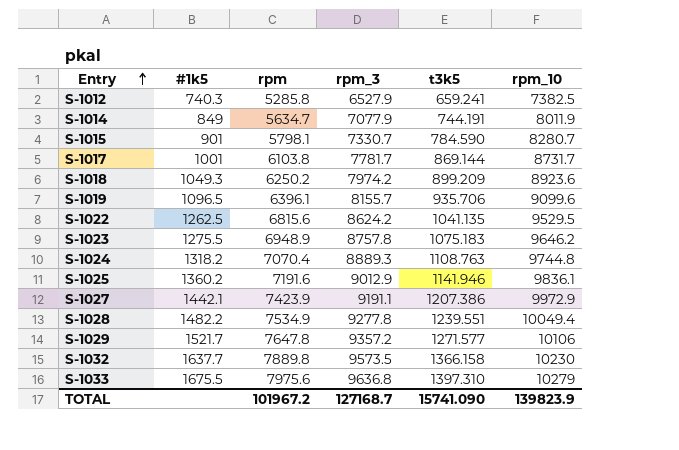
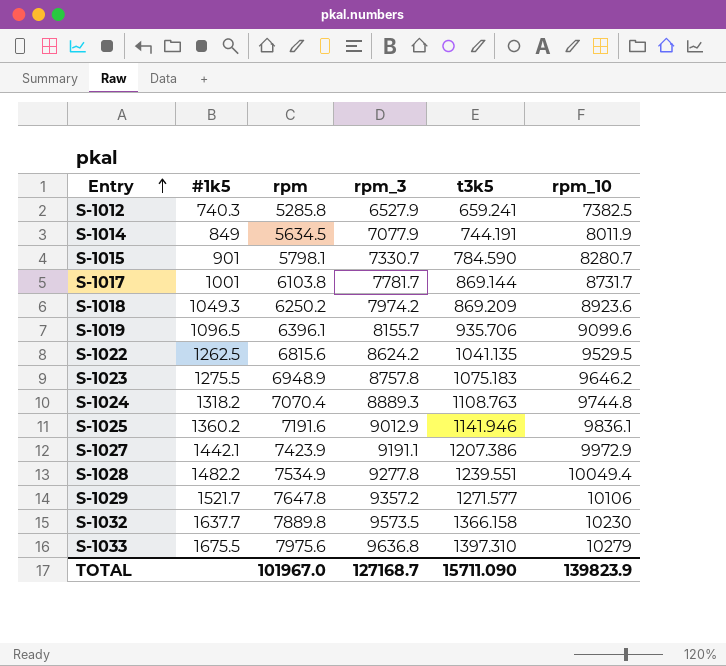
S-1014 | rpm: 5634.7 -> 5634.5
S-1018 | t3k5: 899.209 -> 869.209
TOTAL | rpm: 101967.2 -> 101967.0
TOTAL | t3k5: 15741.090 -> 15711.090

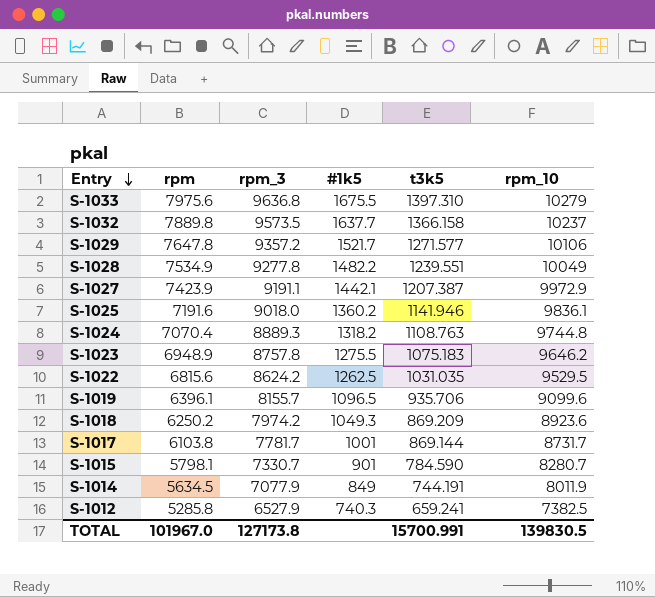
row order: Entry ascending -> Entry descending
column #1k5 | position: 2 -> 4
S-1032 | rpm_10: 10230 -> 10237
S-1028 | rpm_10: 10049.4 -> 10049
S-1027 | t3k5: 1207.386 -> 1207.387
S-1025 | rpm_3: 9012.9 -> 9018.0
S-1022 | t3k5: 1041.135 -> 1031.035
TOTAL | rpm_3: 127168.7 -> 127173.8
TOTAL | t3k5: 15711.090 -> 15700.991
TOTAL | rpm_10: 139823.9 -> 139830.5

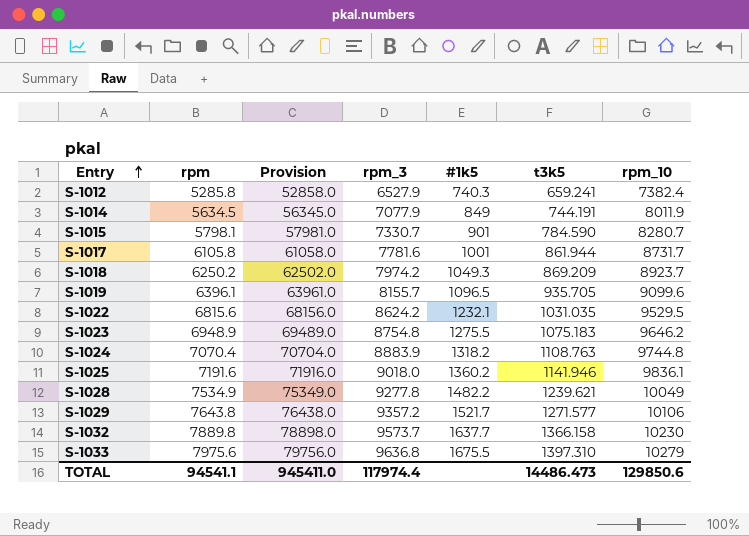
row order: Entry descending -> Entry ascending
column Provision | formula: none -> [rpm] * 10
row S-1027: 7423.9 | 9191.1 | 1442.1 | 1207.387 | 9972.9 -> none
S-1012 | rpm_10: 7382.5 -> 7382.4
S-1017 | rpm: 6103.8 -> 6105.8
S-1017 | rpm_3: 7781.7 -> 7781.6
S-1017 | t3k5: 869.144 -> 861.944
S-1018 | rpm_10: 8923.6 -> 8923.7
S-1019 | t3k5: 935.706 -> 935.705
S-1022 | #1k5: 1262.5 -> 1232.1
S-1023 | rpm_3: 8757.8 -> 8754.8
S-1024 | rpm_3: 8889.3 -> 8883.9
S-1028 | t3k5: 1239.551 -> 1239.621
S-1029 | rpm: 7647.8 -> 7643.8
S-1032 | rpm_3: 9573.5 -> 9573.7
S-1032 | rpm_10: 10237 -> 10230
TOTAL | rpm: 101967.0 -> 94541.1
TOTAL | rpm_3: 127173.8 -> 117974.4
TOTAL | t3k5: 15700.991 -> 14486.473
TOTAL | rpm_10: 139830.5 -> 129850.6

